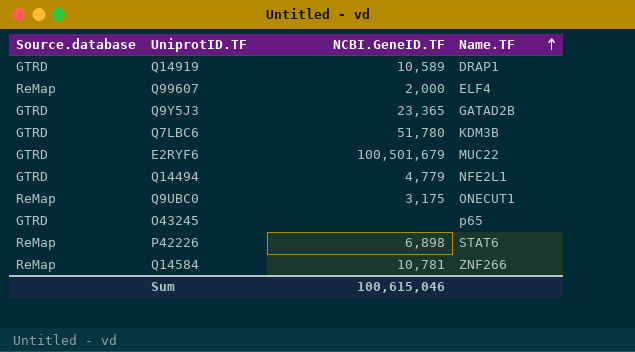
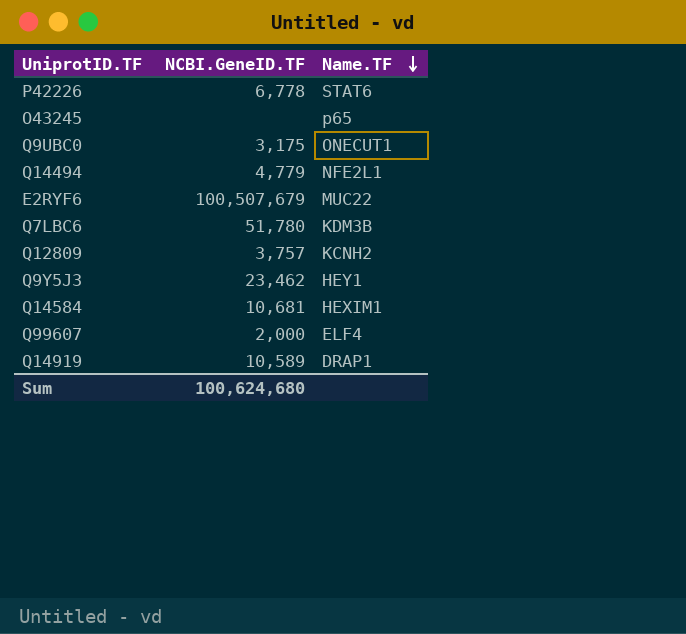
row order: Name.TF ascending -> Name.TF descending
column Source.database | position: 1 -> none
P42226 | NCBI.GeneID.TF: 6,898 -> 6,778
E2RYF6 | NCBI.GeneID.TF: 100,501,679 -> 100,507,679
row Q12809: none -> 3,757 | KCNH2
Q9Y5J3 | NCBI.GeneID.TF: 23,365 -> 23,462
Q9Y5J3 | Name.TF: GATAD2B -> HEY1
Q14584 | NCBI.GeneID.TF: 10,781 -> 10,681
Q14584 | Name.TF: ZNF266 -> HEXIM1
Sum | NCBI.GeneID.TF: 100,615,046 -> 100,624,680

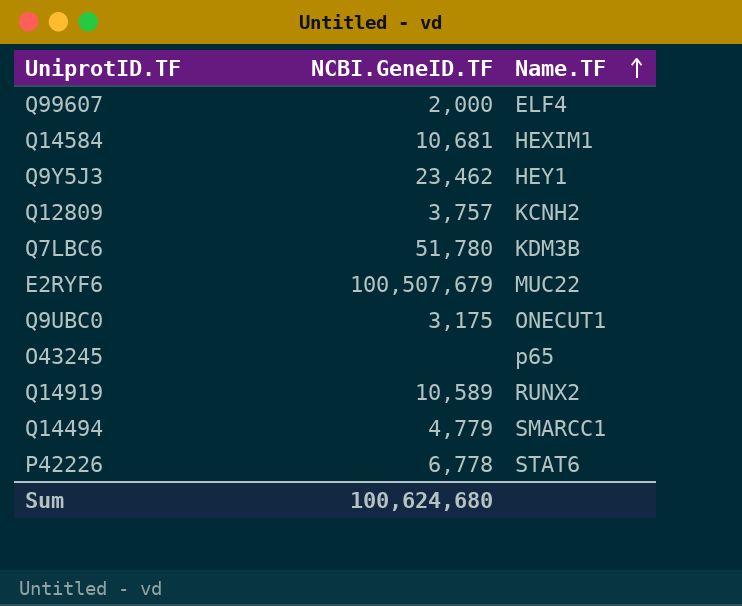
row order: Name.TF descending -> Name.TF ascending
Q14919 | Name.TF: DRAP1 -> RUNX2
Q14494 | Name.TF: NFE2L1 -> SMARCC1

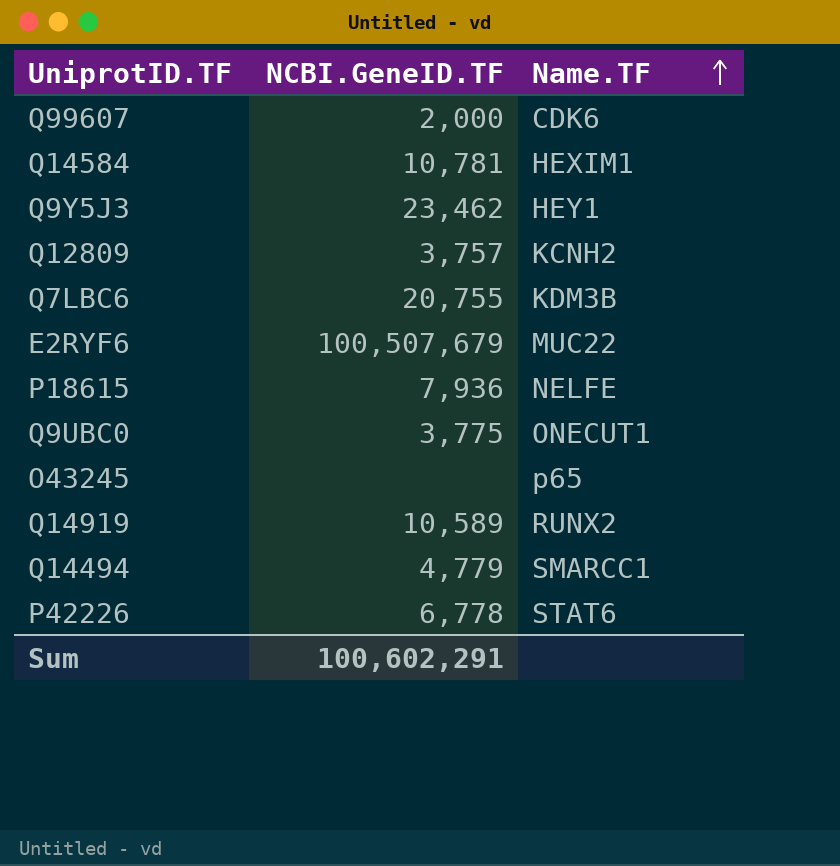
Q99607 | Name.TF: ELF4 -> CDK6
Q14584 | NCBI.GeneID.TF: 10,681 -> 10,781
Q7LBC6 | NCBI.GeneID.TF: 51,780 -> 20,755
row P18615: none -> 7,936 | NELFE
Q9UBC0 | NCBI.GeneID.TF: 3,175 -> 3,775
Sum | NCBI.GeneID.TF: 100,624,680 -> 100,602,291

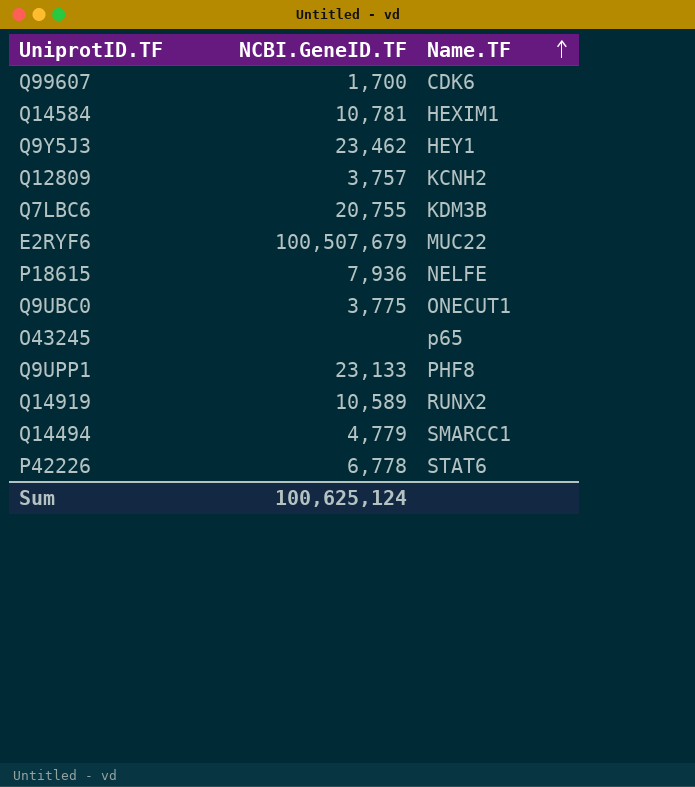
Q99607 | NCBI.GeneID.TF: 2,000 -> 1,700
row Q9UPP1: none -> 23,133 | PHF8
Sum | NCBI.GeneID.TF: 100,602,291 -> 100,625,124

